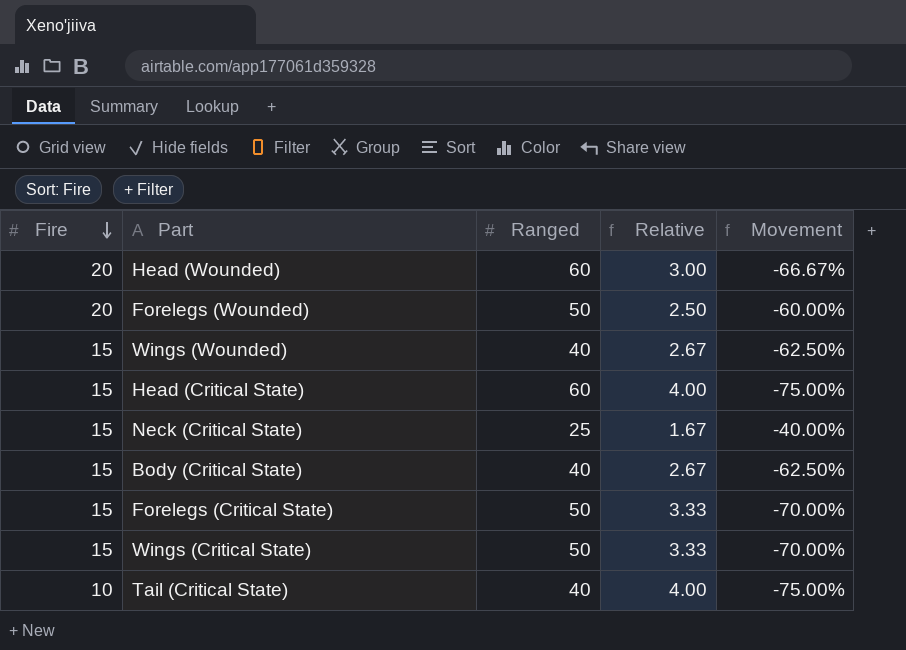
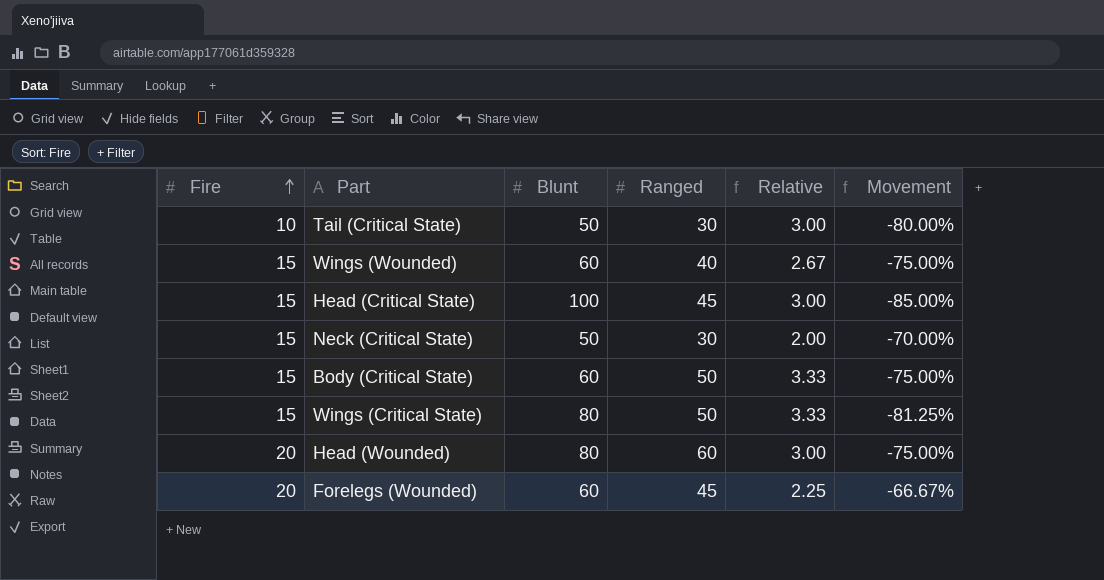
row order: Fire descending -> Fire ascending
column Blunt | position: none -> 3
column Movement | formula: ([Fire] - [Ranged]) / [Ranged] -> ([Fire] - [Blunt]) / [Blunt]
row Forelegs (Critical State): 15 | 50 | 3.33 | -70.00% -> none
Tail (Critical State) | Ranged: 40 -> 30
Tail (Critical State) | Relative: 4.00 -> 3.00
Head (Critical State) | Ranged: 60 -> 45
Head (Critical State) | Relative: 4.00 -> 3.00
Neck (Critical State) | Ranged: 25 -> 30
Neck (Critical State) | Relative: 1.67 -> 2.00
Body (Critical State) | Ranged: 40 -> 50
Body (Critical State) | Relative: 2.67 -> 3.33
Forelegs (Wounded) | Ranged: 50 -> 45
Forelegs (Wounded) | Relative: 2.50 -> 2.25

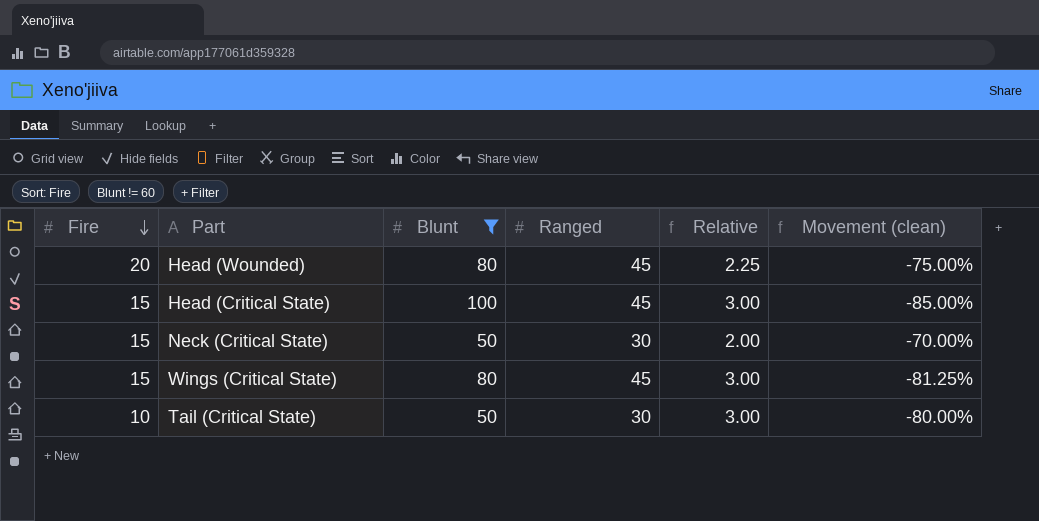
filter: none -> Blunt != 60
row order: Fire ascending -> Fire descending
column name: Movement -> Movement (clean)
Head (Wounded) | Ranged: 60 -> 45
Head (Wounded) | Relative: 3.00 -> 2.25
Wings (Critical State) | Ranged: 50 -> 45
Wings (Critical State) | Relative: 3.33 -> 3.00

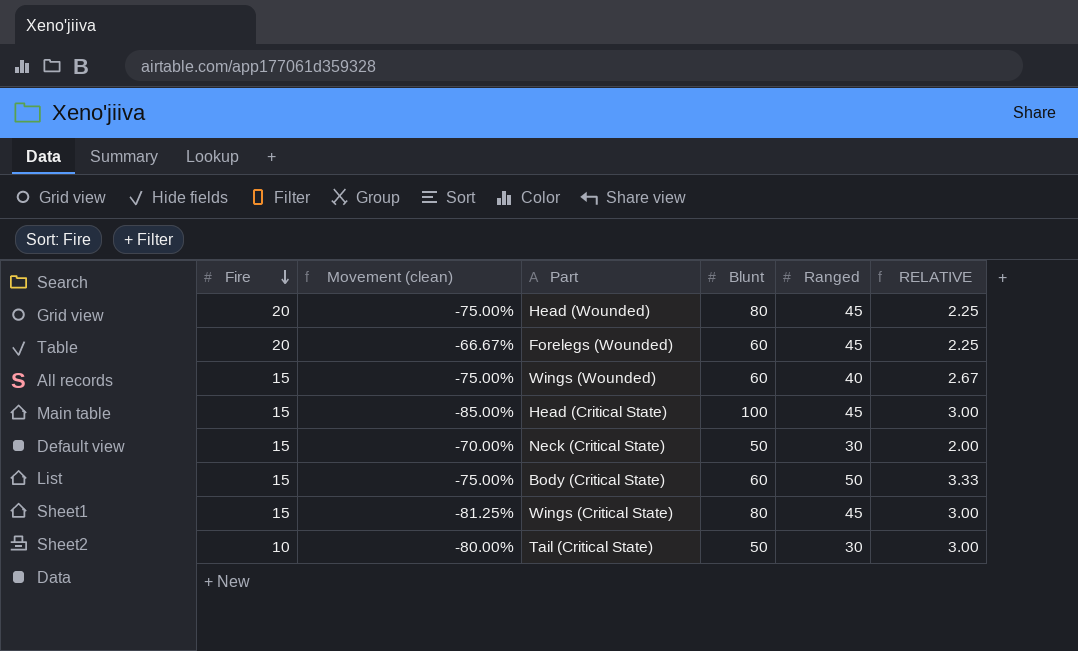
filter: Blunt != 60 -> none
column Movement (clean) | position: 6 -> 2
column name: Relative -> RELATIVE

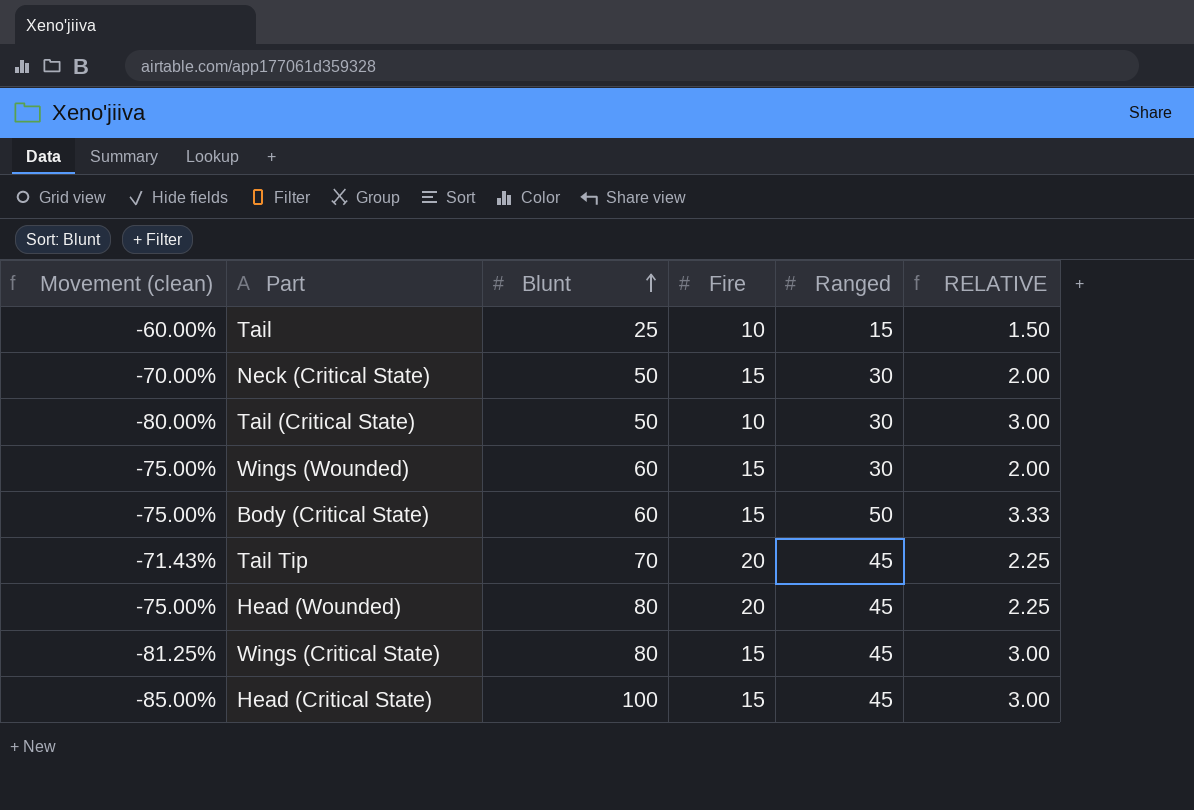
row order: Fire descending -> Blunt ascending
column Fire | position: 1 -> 4
row Forelegs (Wounded): 20 | -66.67% | 60 | 45 | 2.25 -> none
row Tail: none -> -60.00% | 25 | 10 | 15 | 1.50
Wings (Wounded) | Ranged: 40 -> 30
Wings (Wounded) | RELATIVE: 2.67 -> 2.00
row Tail Tip: none -> -71.43% | 70 | 20 | 45 | 2.25

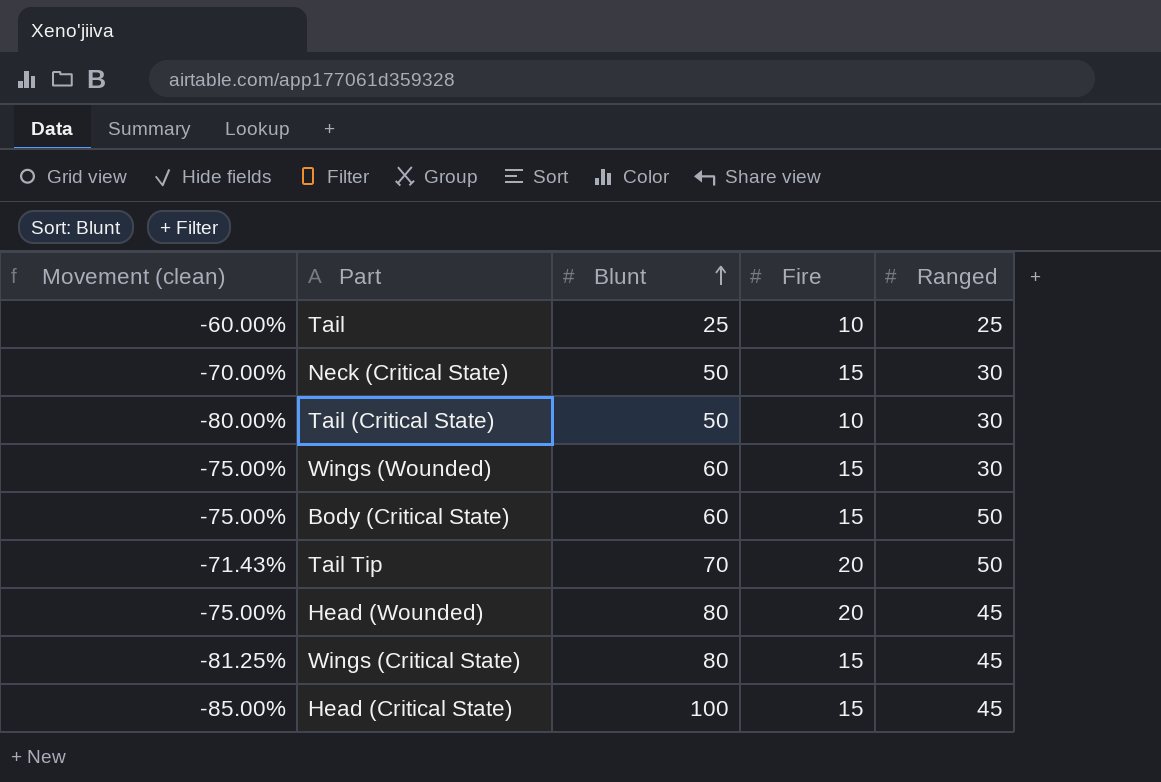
column RELATIVE | formula: [Ranged] / [Fire] -> none
Tail | Ranged: 15 -> 25
Tail Tip | Ranged: 45 -> 50

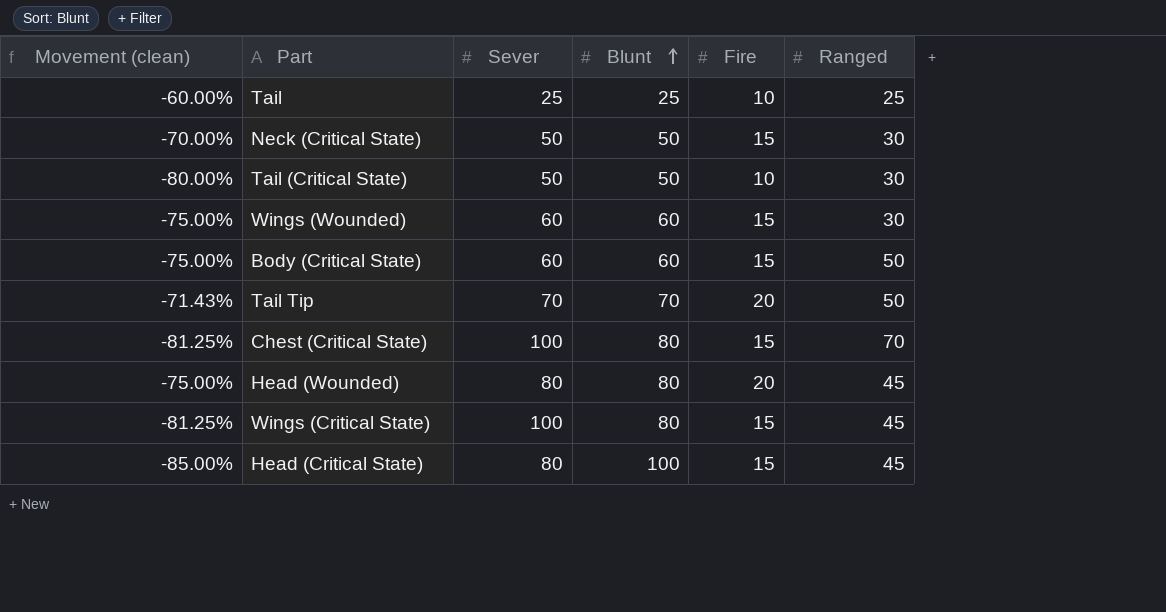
column Sever | position: none -> 3
row Chest (Critical State): none -> -81.25% | 100 | 80 | 15 | 70

